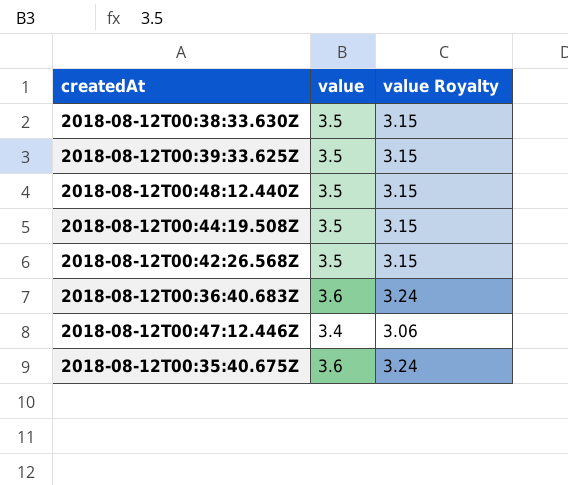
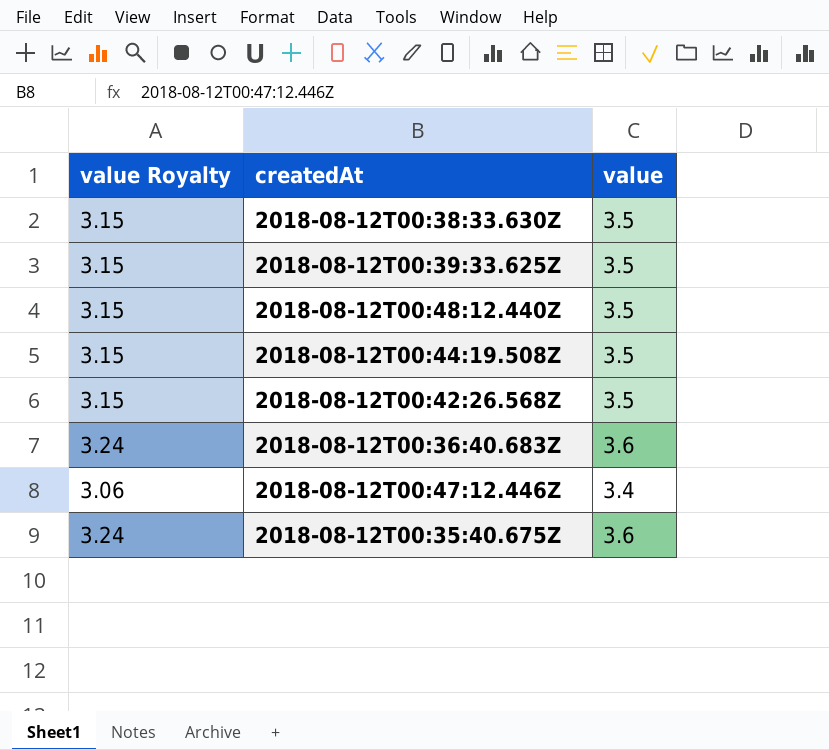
column value Royalty | position: 3 -> 1

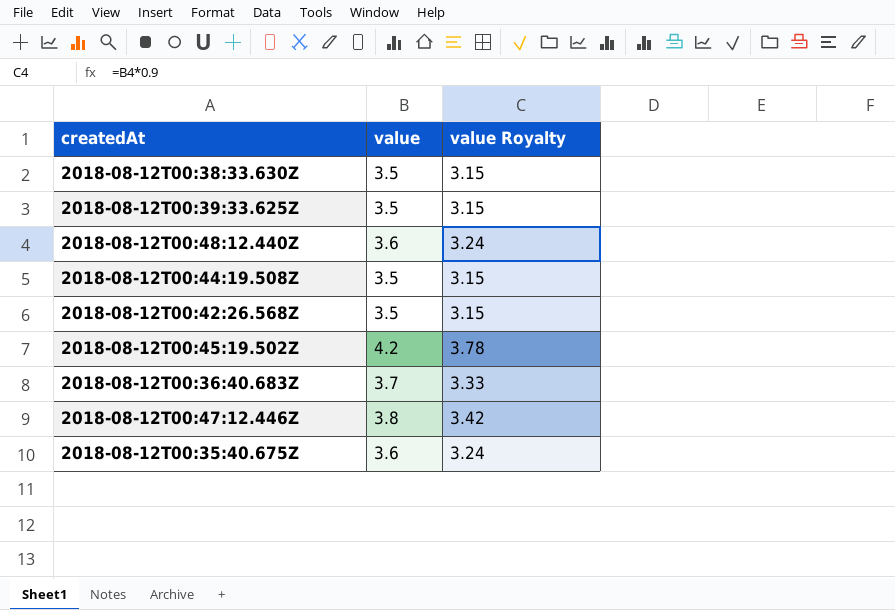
column value Royalty | position: 1 -> 3
2018-08-12T00:48:12.440Z | value: 3.5 -> 3.6
2018-08-12T00:48:12.440Z | value Royalty: 3.15 -> 3.24
row 2018-08-12T00:45:19.502Z: none -> 4.2 | 3.78
2018-08-12T00:36:40.683Z | value: 3.6 -> 3.7
2018-08-12T00:36:40.683Z | value Royalty: 3.24 -> 3.33
2018-08-12T00:47:12.446Z | value: 3.4 -> 3.8
2018-08-12T00:47:12.446Z | value Royalty: 3.06 -> 3.42

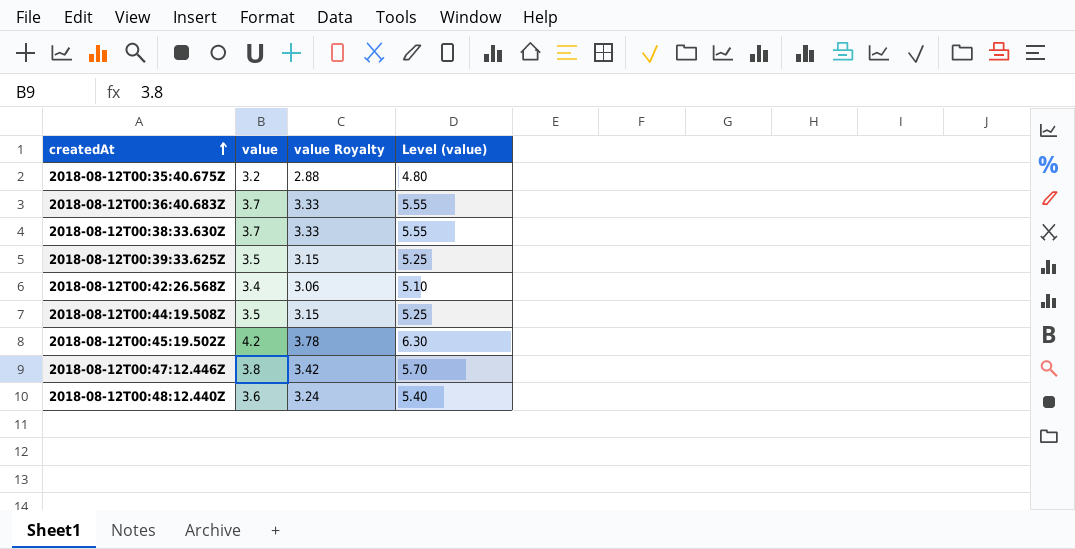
row order: none -> createdAt ascending
column Level (value) | formula: none -> [value] * 1.5
2018-08-12T00:35:40.675Z | value: 3.6 -> 3.2
2018-08-12T00:35:40.675Z | value Royalty: 3.24 -> 2.88
2018-08-12T00:38:33.630Z | value: 3.5 -> 3.7
2018-08-12T00:38:33.630Z | value Royalty: 3.15 -> 3.33
2018-08-12T00:42:26.568Z | value: 3.5 -> 3.4
2018-08-12T00:42:26.568Z | value Royalty: 3.15 -> 3.06

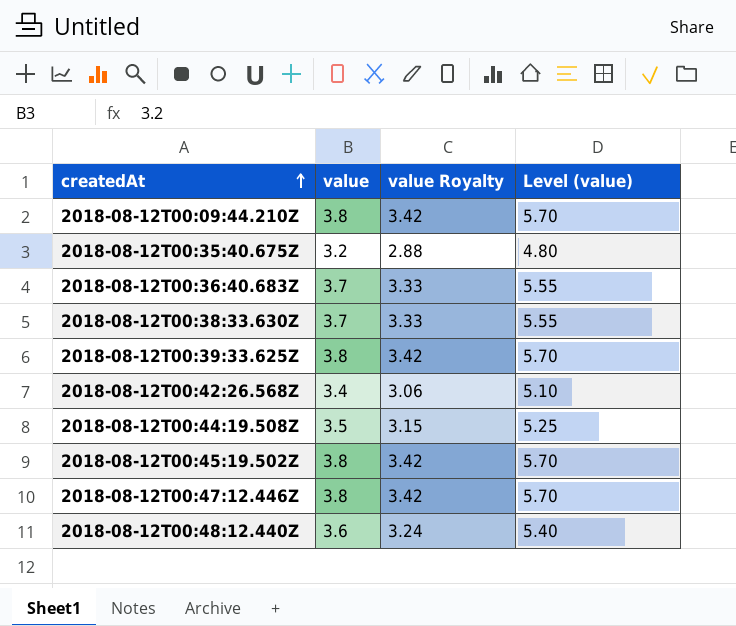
row 2018-08-12T00:09:44.210Z: none -> 3.8 | 3.42 | 5.70
2018-08-12T00:39:33.625Z | value: 3.5 -> 3.8
2018-08-12T00:39:33.625Z | value Royalty: 3.15 -> 3.42
2018-08-12T00:39:33.625Z | Level (value): 5.25 -> 5.70
2018-08-12T00:45:19.502Z | value: 4.2 -> 3.8
2018-08-12T00:45:19.502Z | value Royalty: 3.78 -> 3.42
2018-08-12T00:45:19.502Z | Level (value): 6.30 -> 5.70

